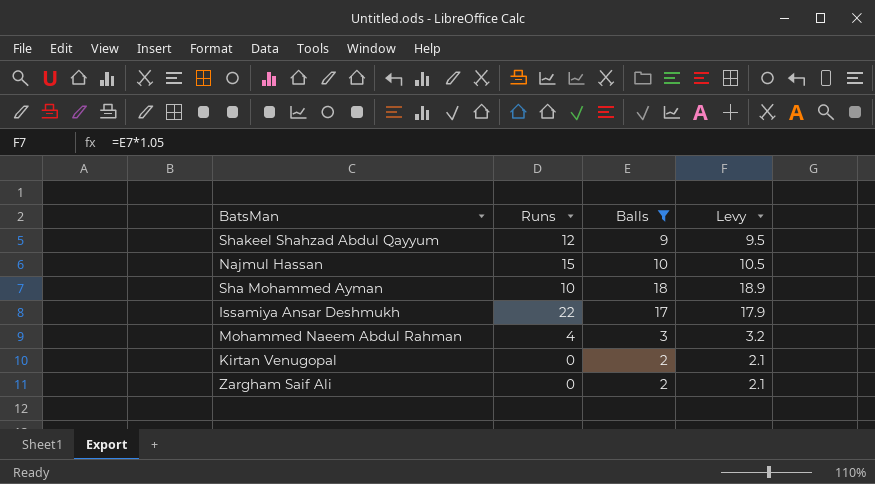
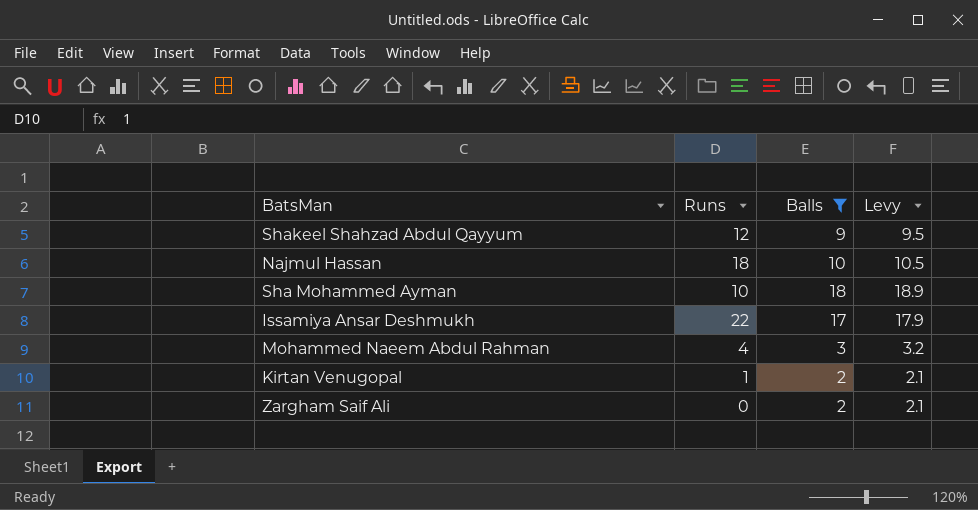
Najmul Hassan | Runs: 15 -> 18
Kirtan Venugopal | Runs: 0 -> 1

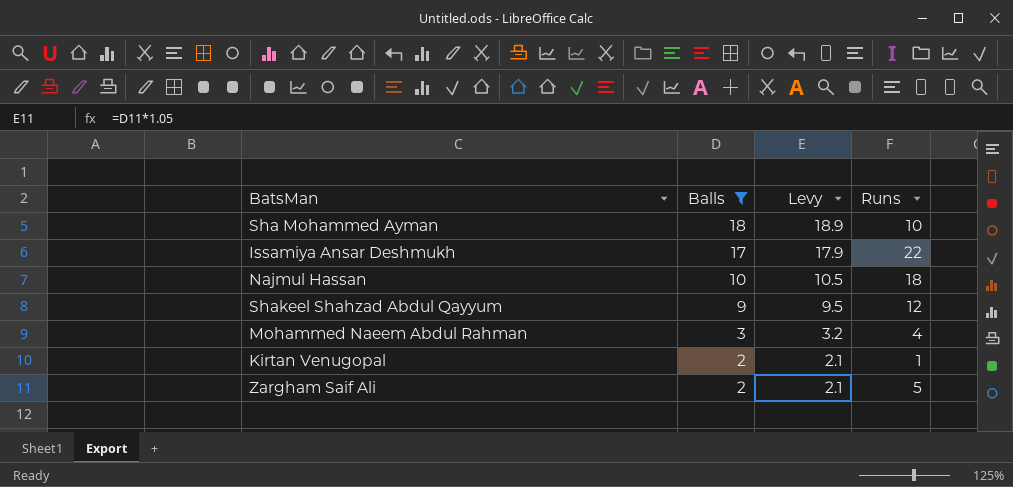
row order: none -> Balls descending
column Runs | position: 2 -> 4
Zargham Saif Ali | Runs: 0 -> 5

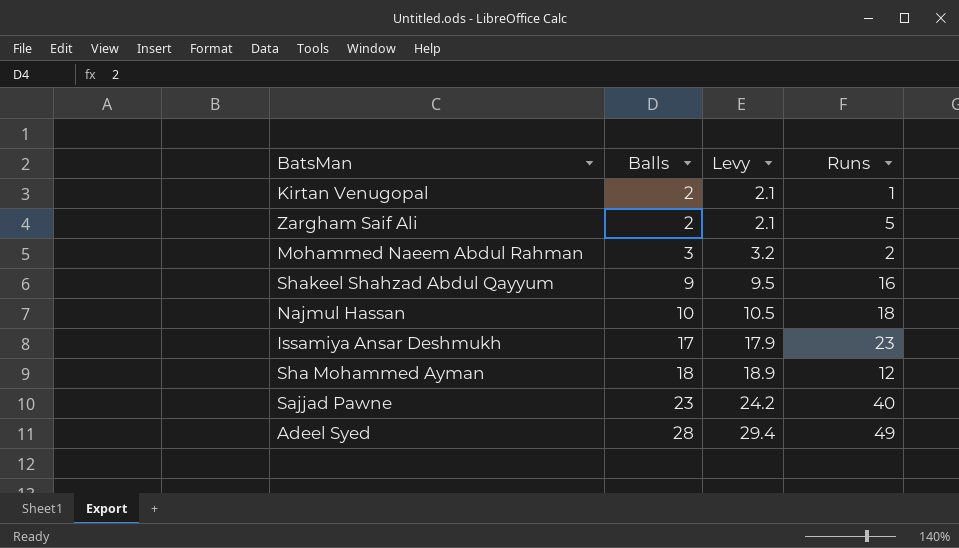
filter: Balls <= 18 -> none
row order: Balls descending -> Balls ascending
Mohammed Naeem Abdul Rahman | Runs: 4 -> 2
Shakeel Shahzad Abdul Qayyum | Runs: 12 -> 16
Issamiya Ansar Deshmukh | Runs: 22 -> 23
Sha Mohammed Ayman | Runs: 10 -> 12

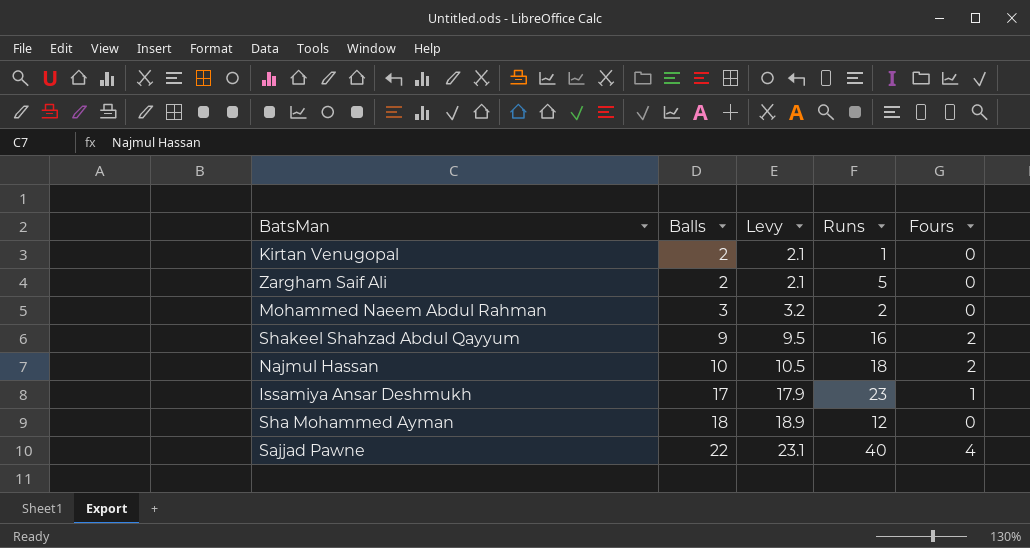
column Fours | position: none -> 5
row Adeel Syed: 28 | 29.4 | 49 -> none
Sajjad Pawne | Balls: 23 -> 22
Sajjad Pawne | Levy: 24.2 -> 23.1

